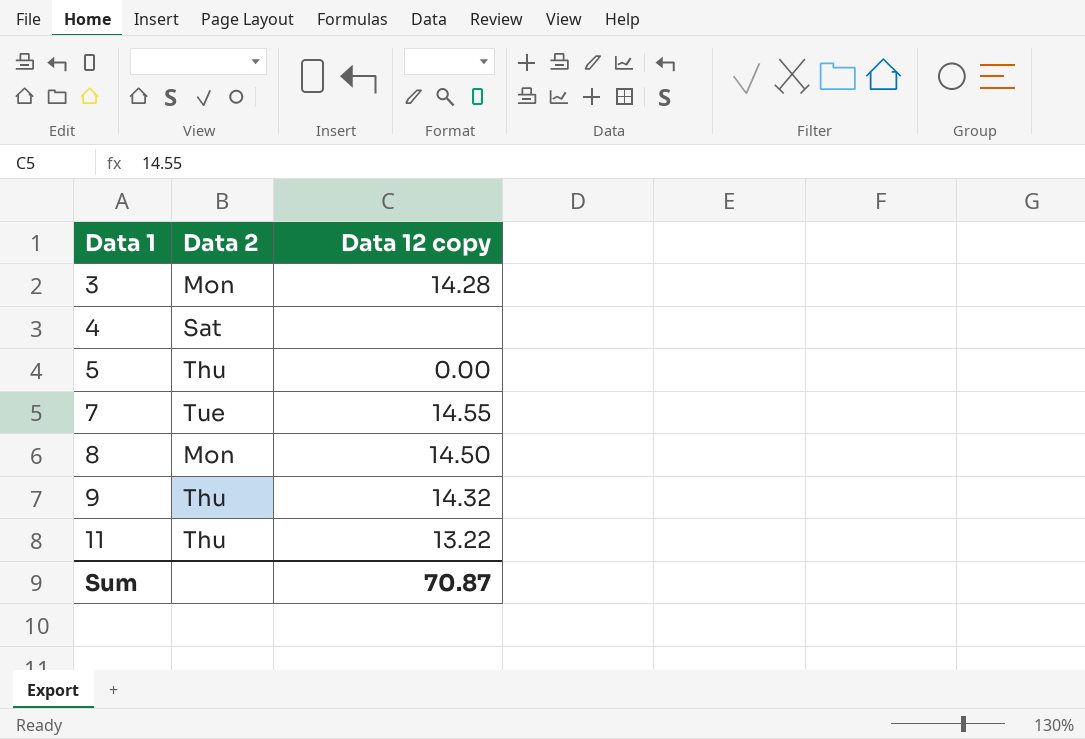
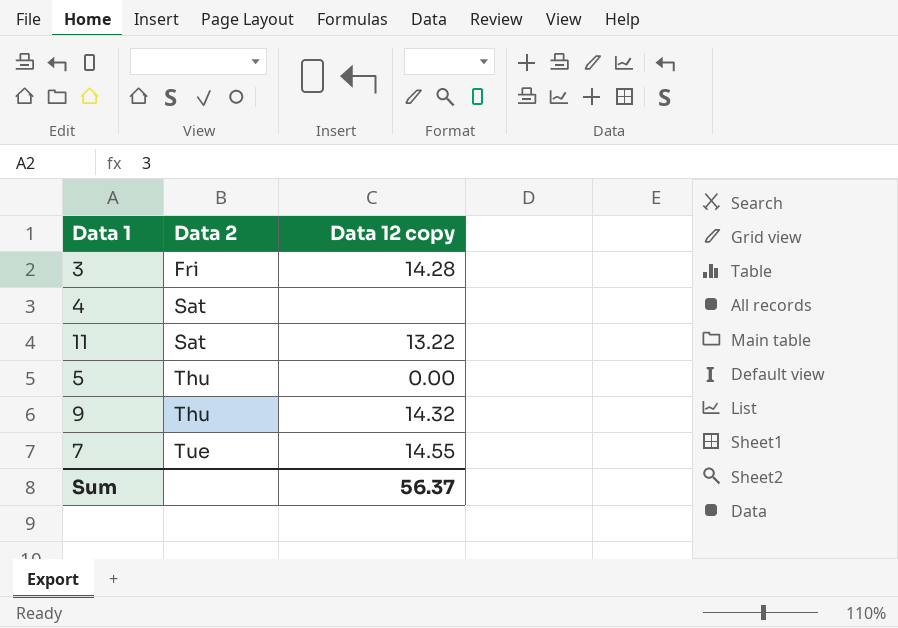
row order: Data 1 ascending -> Data 2 ascending
row 8: Mon | 14.50 -> none
3 | Data 2: Mon -> Fri
11 | Data 2: Thu -> Sat
Sum | Data 12 copy: 70.87 -> 56.37

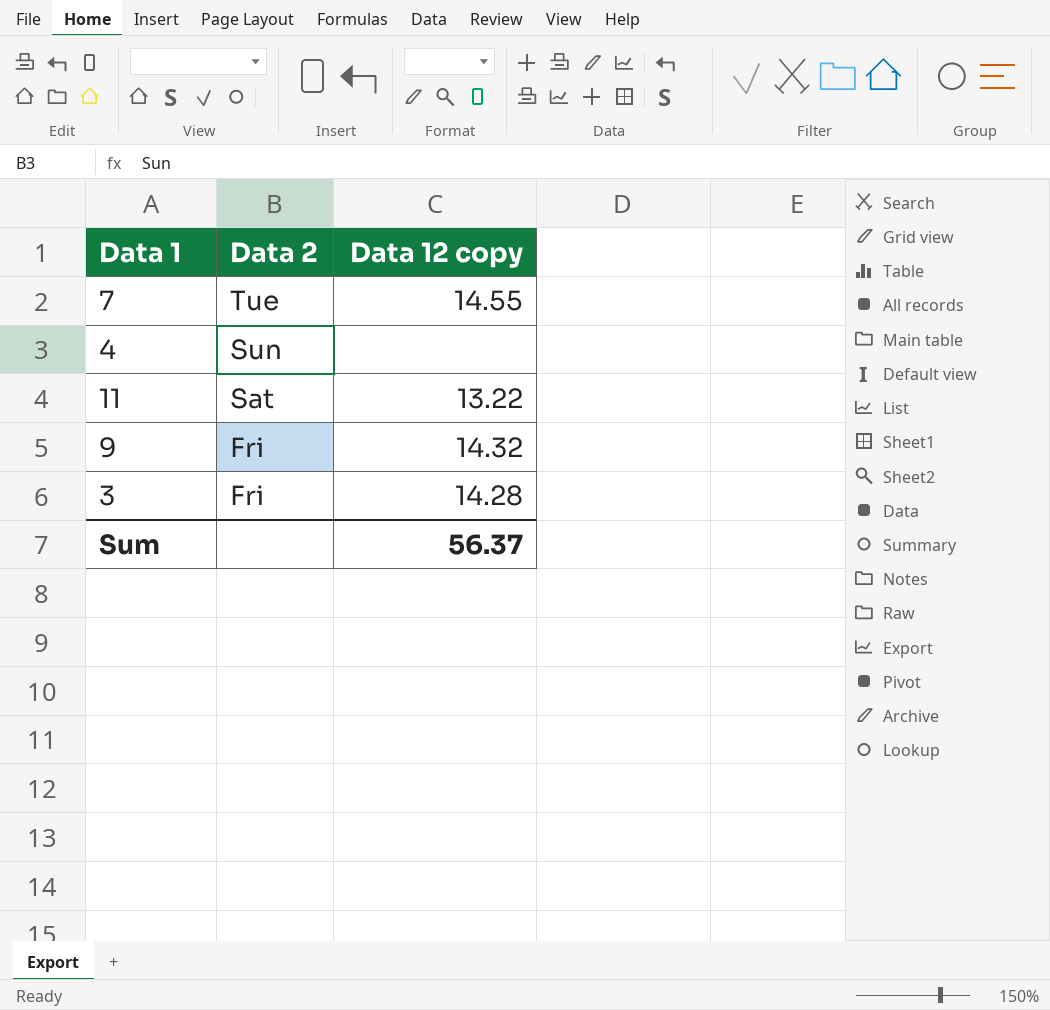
row order: Data 2 ascending -> Data 2 descending
row 5: Thu | 0.00 -> none
4 | Data 2: Sat -> Sun
9 | Data 2: Thu -> Fri

